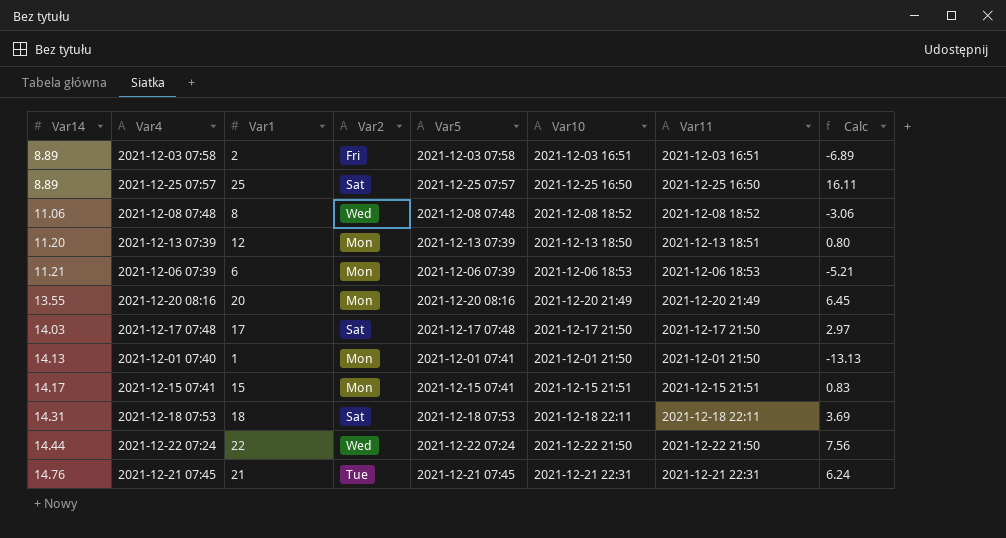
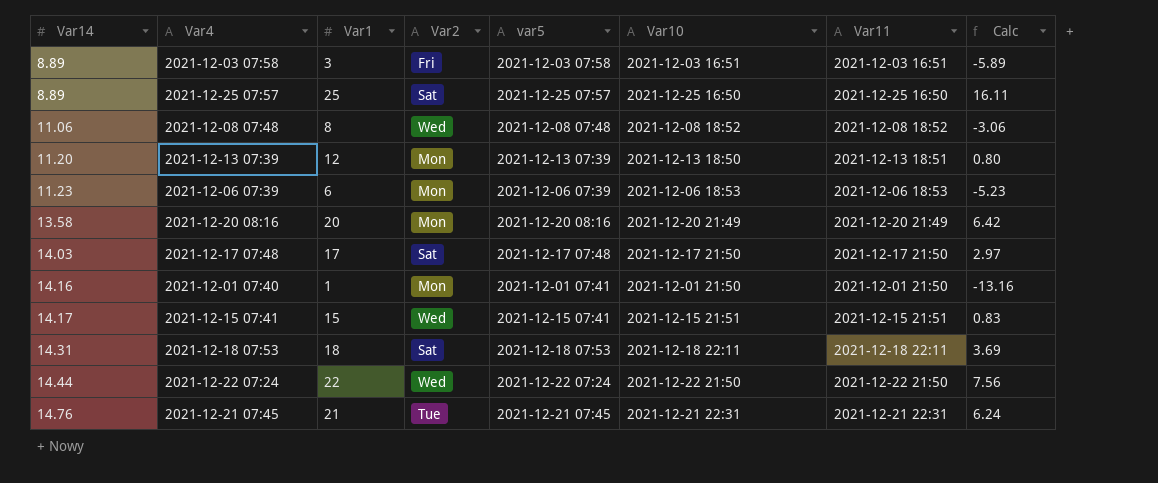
column name: Var5 -> var5
2021-12-03 07:58 | Var1: 2 -> 3
2021-12-03 07:58 | Calc: -6.89 -> -5.89
2021-12-06 07:39 | Var14: 11.21 -> 11.23
2021-12-06 07:39 | Calc: -5.21 -> -5.23
2021-12-20 08:16 | Var14: 13.55 -> 13.58
2021-12-20 08:16 | Calc: 6.45 -> 6.42
2021-12-01 07:40 | Var14: 14.13 -> 14.16
2021-12-01 07:40 | Calc: -13.13 -> -13.16
2021-12-15 07:41 | Var2: Mon -> Wed

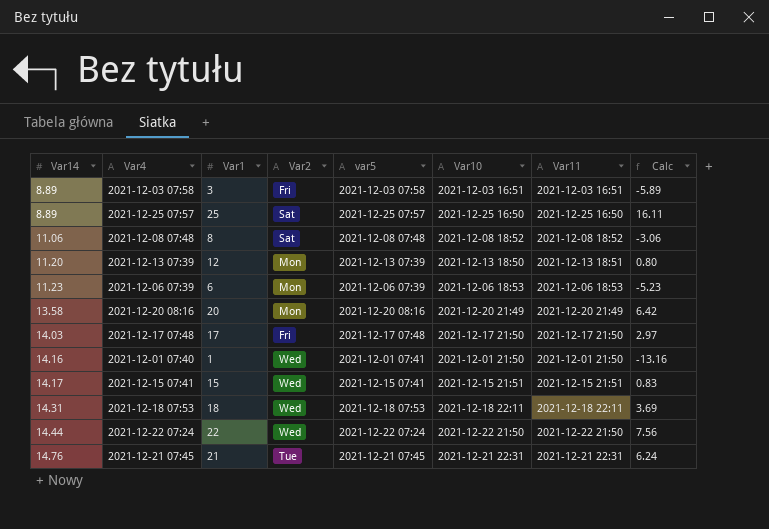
2021-12-08 07:48 | Var2: Wed -> Sat
2021-12-17 07:48 | Var2: Sat -> Fri
2021-12-01 07:40 | Var2: Mon -> Wed
2021-12-18 07:53 | Var2: Sat -> Wed

